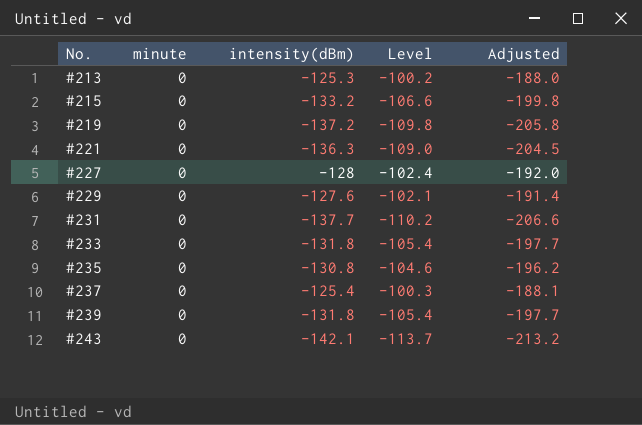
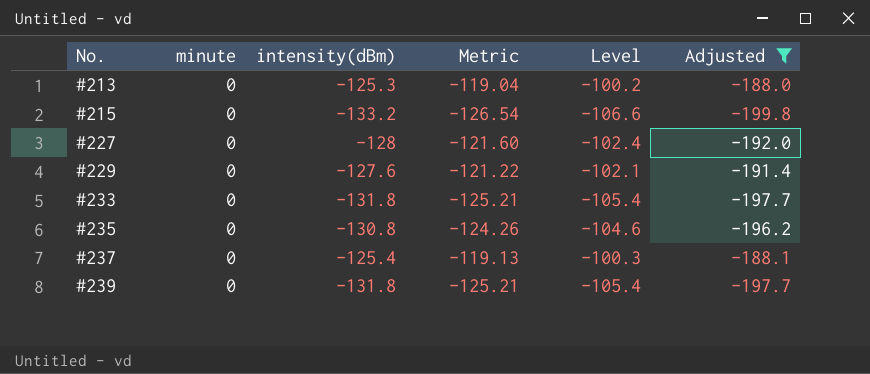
filter: none -> Adjusted >= -199.8
column Metric | formula: none -> [intensity(dBm)] * 0.95

